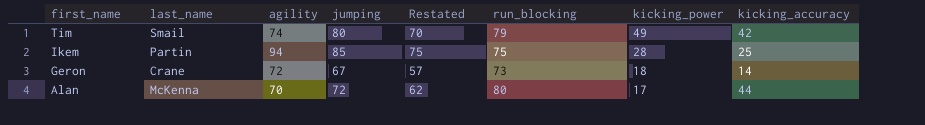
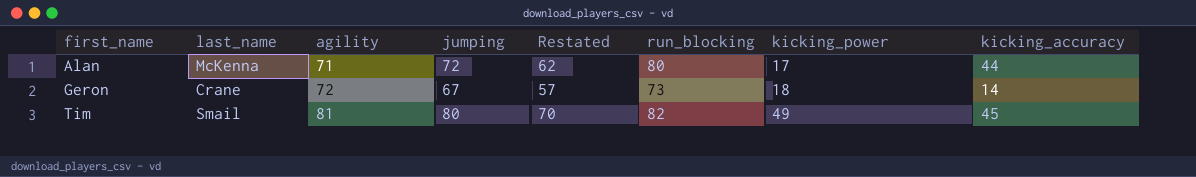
row order: first_name descending -> first_name ascending
row Ikem: Partin | 94 | 85 | 75 | 75 | 28 | 25 -> none
Alan | agility: 70 -> 71
Tim | agility: 74 -> 81
Tim | run_blocking: 79 -> 82
Tim | kicking_accuracy: 42 -> 45

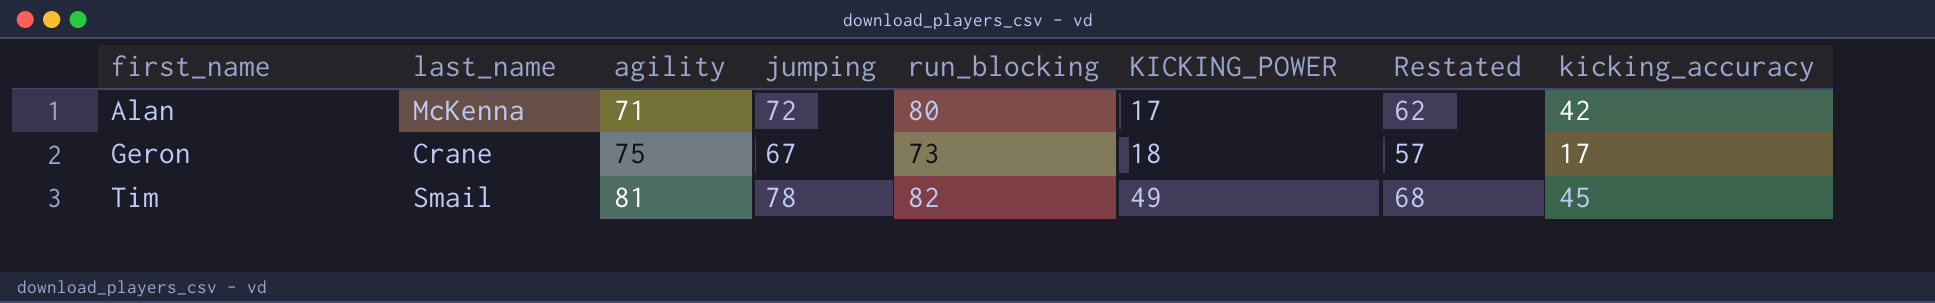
column name: kicking_power -> KICKING_POWER
column Restated | position: 5 -> 7
Alan | kicking_accuracy: 44 -> 42
Geron | agility: 72 -> 75
Geron | kicking_accuracy: 14 -> 17
Tim | jumping: 80 -> 78
Tim | Restated: 70 -> 68

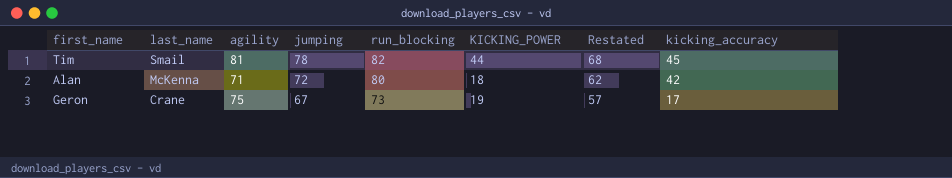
row order: first_name ascending -> last_name descending
Tim | KICKING_POWER: 49 -> 44
Alan | KICKING_POWER: 17 -> 18
Geron | KICKING_POWER: 18 -> 19

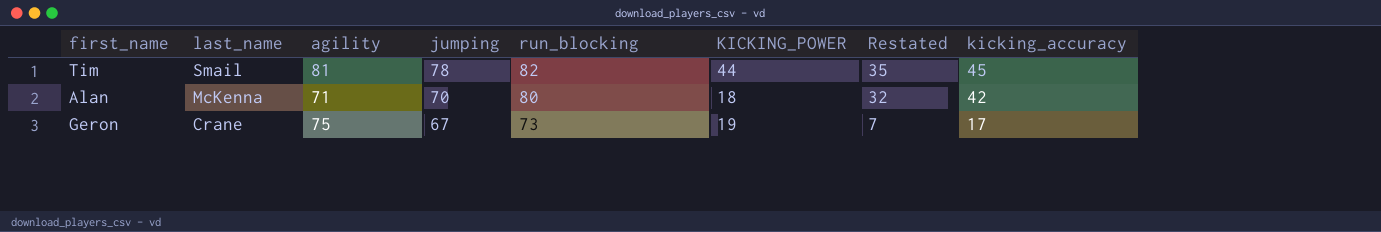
column Restated | formula: [jumping] - 10 -> [kicking_accuracy] - 10
Alan | jumping: 72 -> 70

